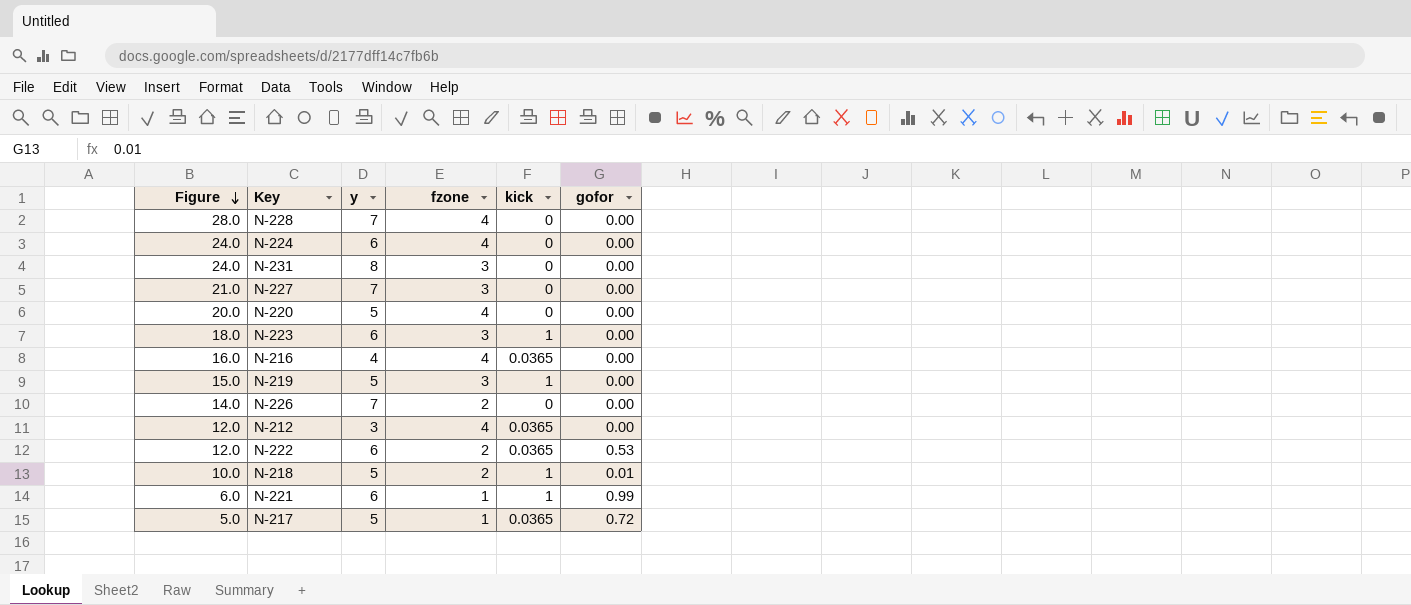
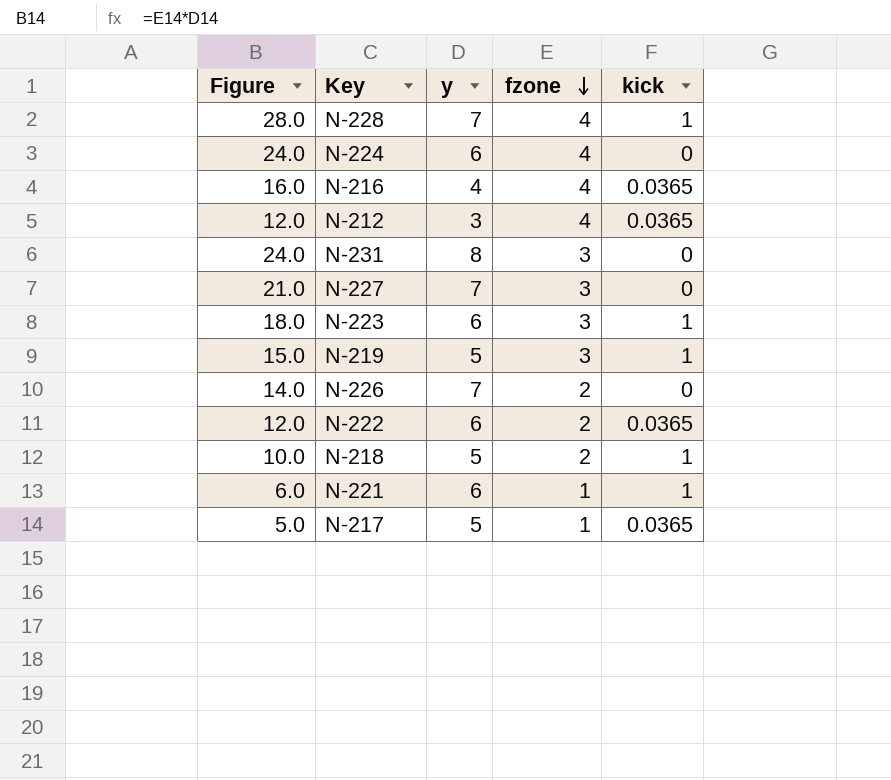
row order: Figure descending -> fzone descending
column gofor | position: 6 -> none
row N-220: 20.0 | 5 | 4 | 0 | 0.00 -> none
N-228 | kick: 0 -> 1

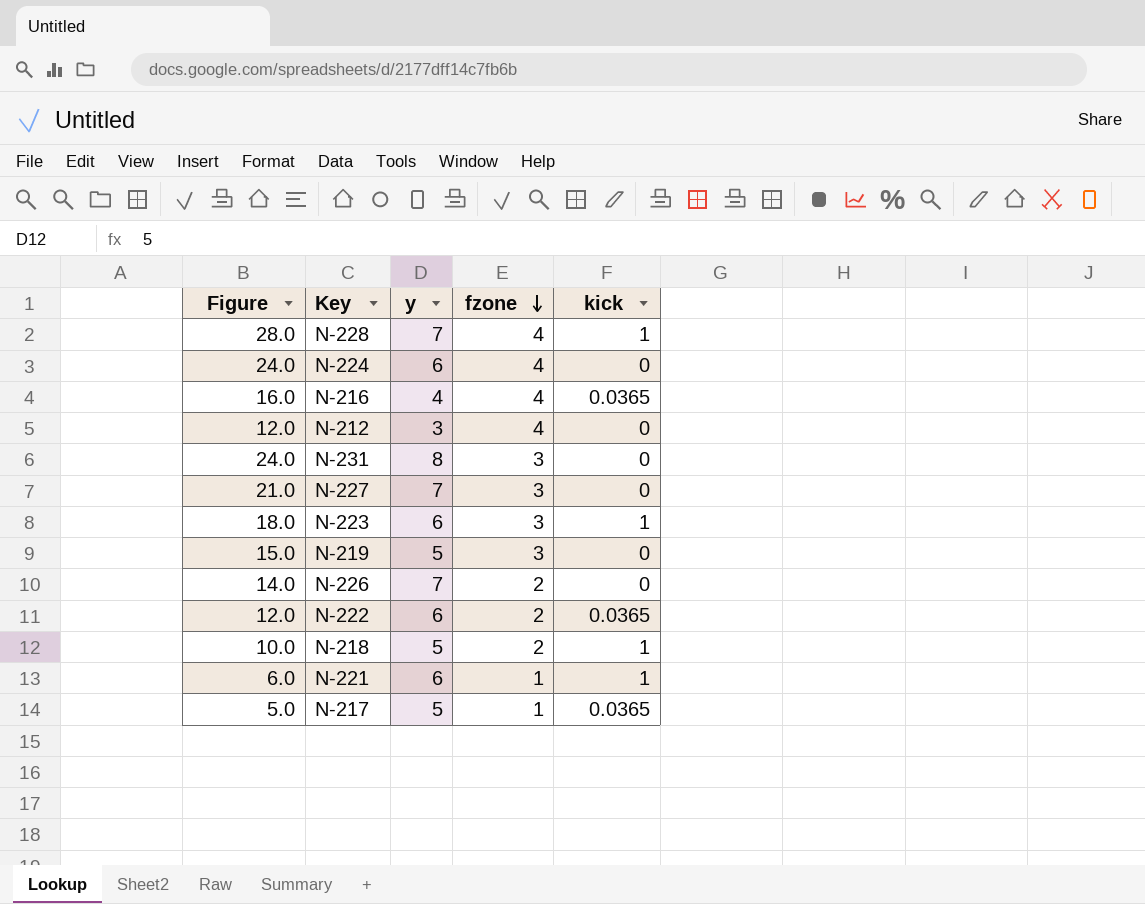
N-212 | kick: 0.0365 -> 0
N-219 | kick: 1 -> 0

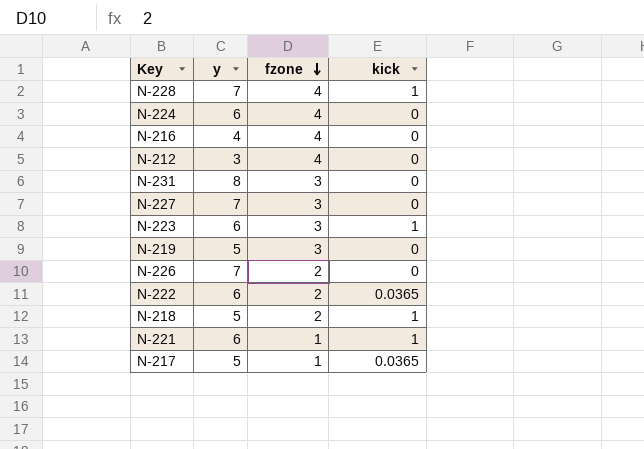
column Figure | formula: [y] * [fzone] -> none
N-216 | kick: 0.0365 -> 0

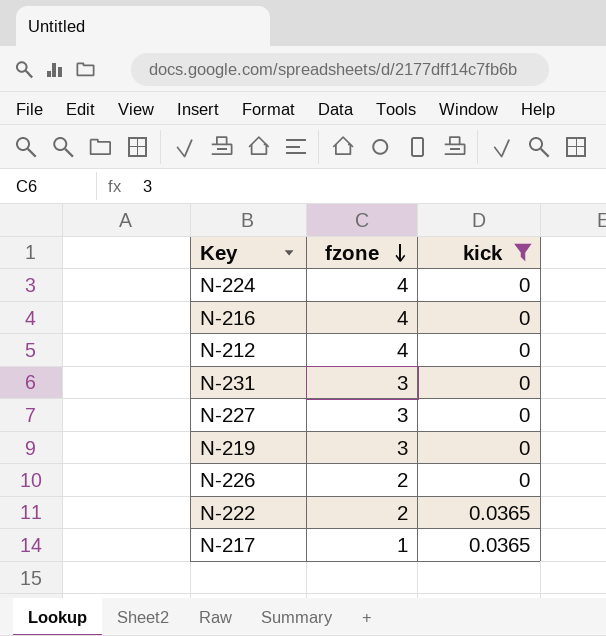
filter: none -> kick != 1
column y | position: 2 -> none

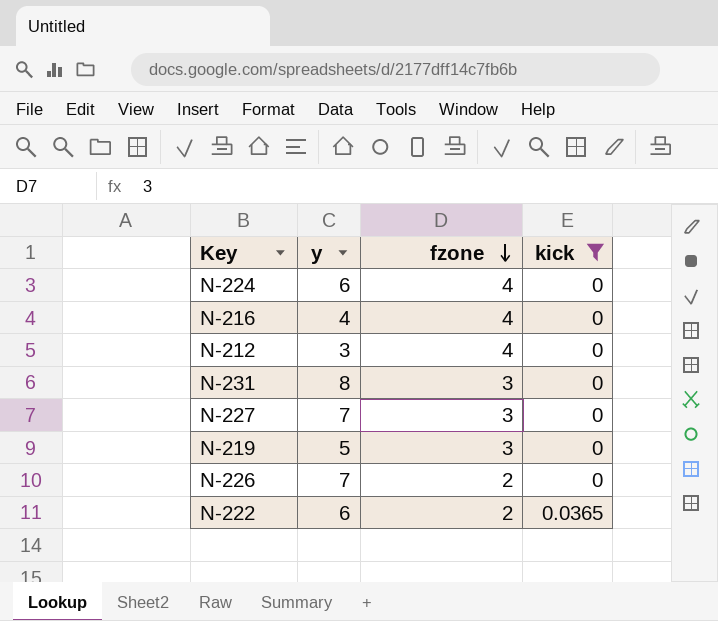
column y | position: none -> 2
row N-217: 1 | 0.0365 -> none

